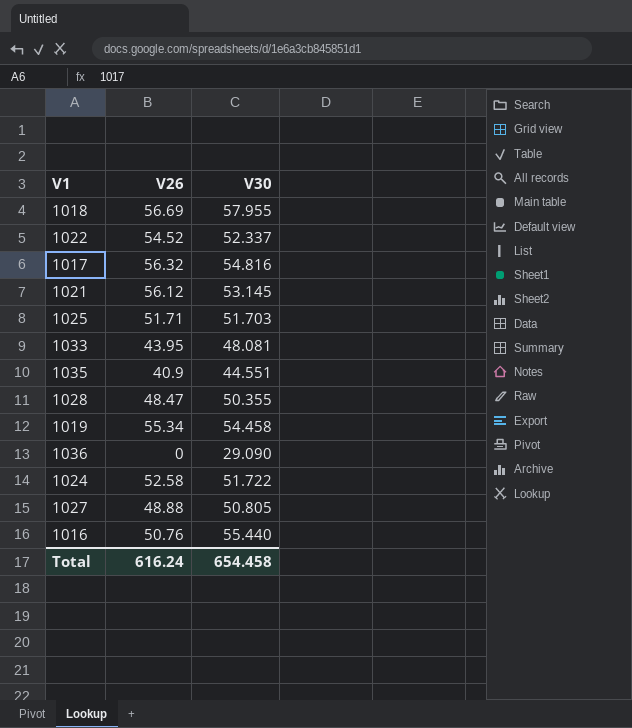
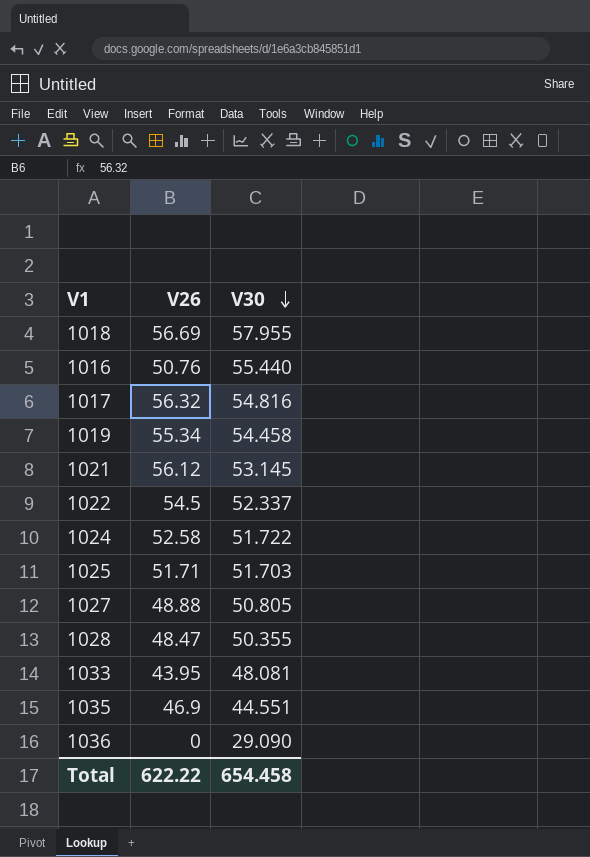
row order: none -> V30 descending
1022 | V26: 54.52 -> 54.5
1035 | V26: 40.9 -> 46.9
Total | V26: 616.24 -> 622.22

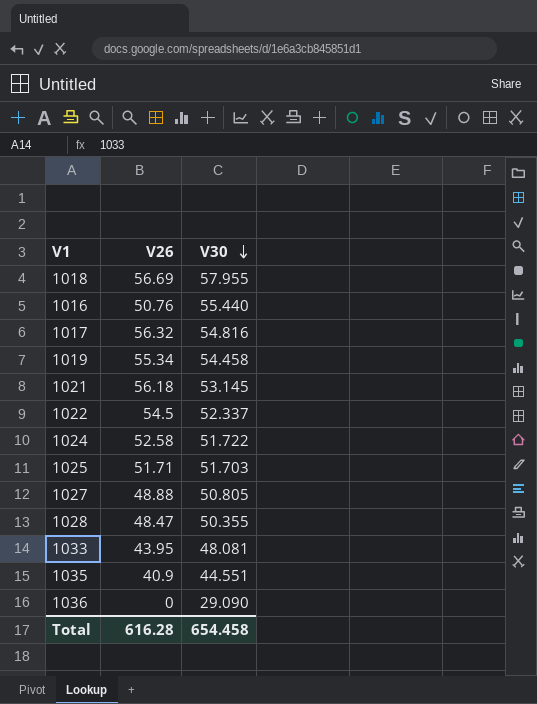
1021 | V26: 56.12 -> 56.18
1035 | V26: 46.9 -> 40.9
Total | V26: 622.22 -> 616.28

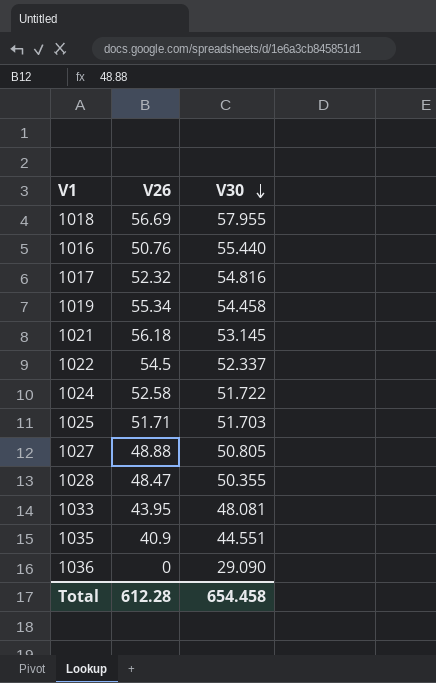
1017 | V26: 56.32 -> 52.32
Total | V26: 616.28 -> 612.28

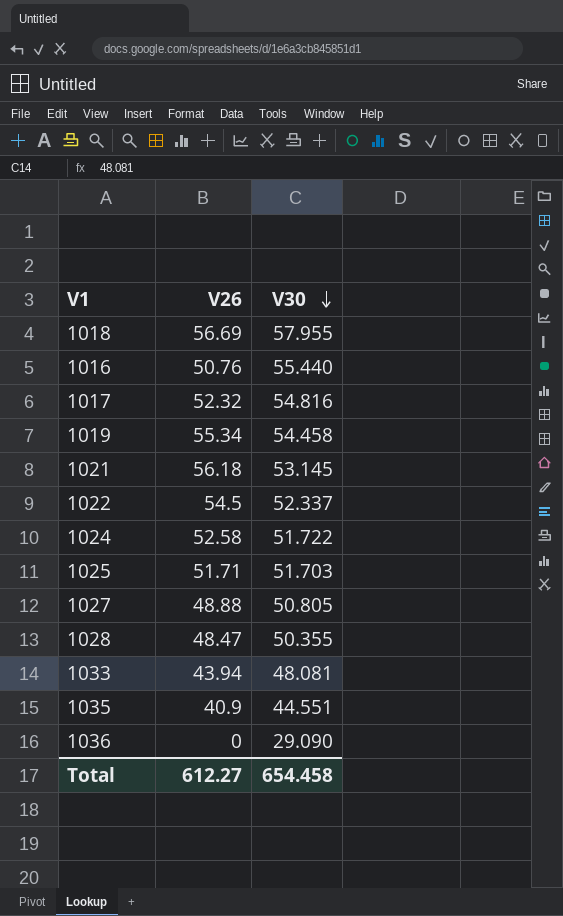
1033 | V26: 43.95 -> 43.94
Total | V26: 612.28 -> 612.27

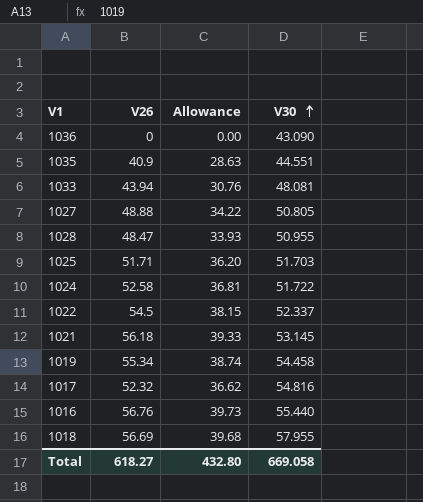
row order: V30 descending -> V30 ascending
column Allowance | formula: none -> [V26] * 0.7
1036 | V30: 29.090 -> 43.090
1028 | V30: 50.355 -> 50.955
1016 | V26: 50.76 -> 56.76
Total | V26: 612.27 -> 618.27
Total | V30: 654.458 -> 669.058

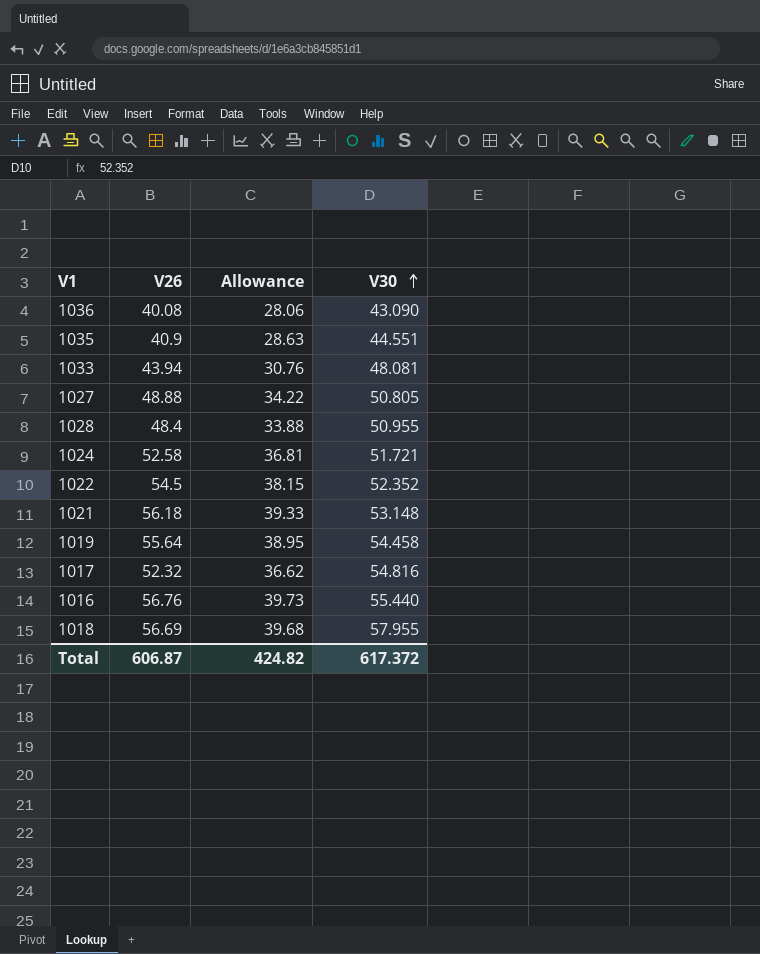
row 1025: 51.71 | 36.20 | 51.703 -> none
1036 | V26: 0 -> 40.08
1036 | Allowance: 0.00 -> 28.06
1028 | V26: 48.47 -> 48.4
1028 | Allowance: 33.93 -> 33.88
1024 | V30: 51.722 -> 51.721
1022 | V30: 52.337 -> 52.352
1021 | V30: 53.145 -> 53.148
1019 | V26: 55.34 -> 55.64
1019 | Allowance: 38.74 -> 38.95
Total | V26: 618.27 -> 606.87
Total | Allowance: 432.80 -> 424.82
Total | V30: 669.058 -> 617.372

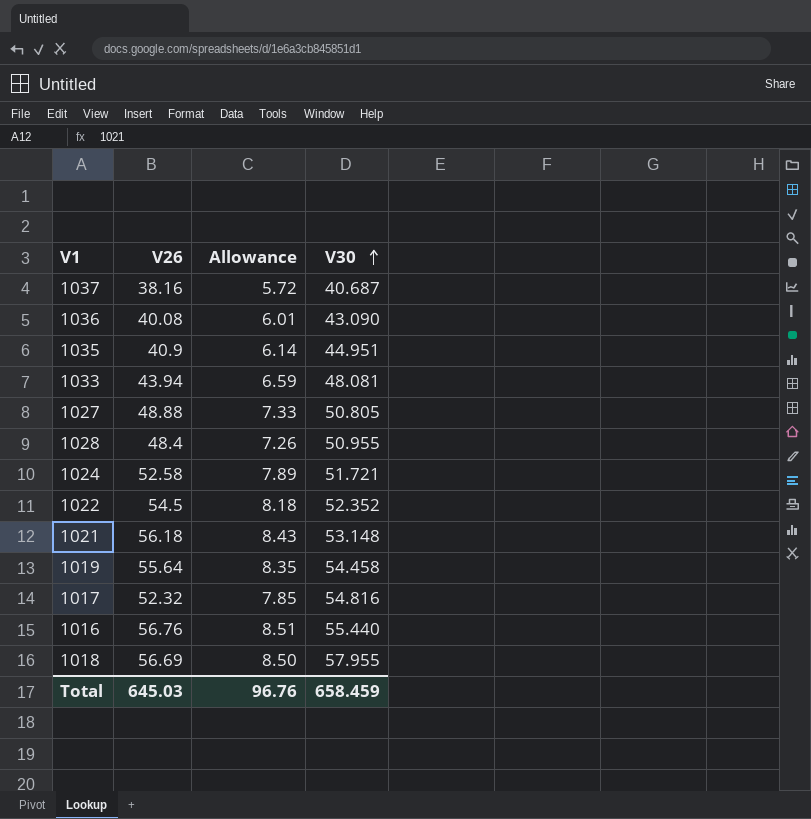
column Allowance | formula: [V26] * 0.7 -> [V26] * 0.15
row 1037: none -> 38.16 | 5.72 | 40.687
1035 | V30: 44.551 -> 44.951
Total | V26: 606.87 -> 645.03
Total | Allowance: 424.82 -> 96.76
Total | V30: 617.372 -> 658.459

